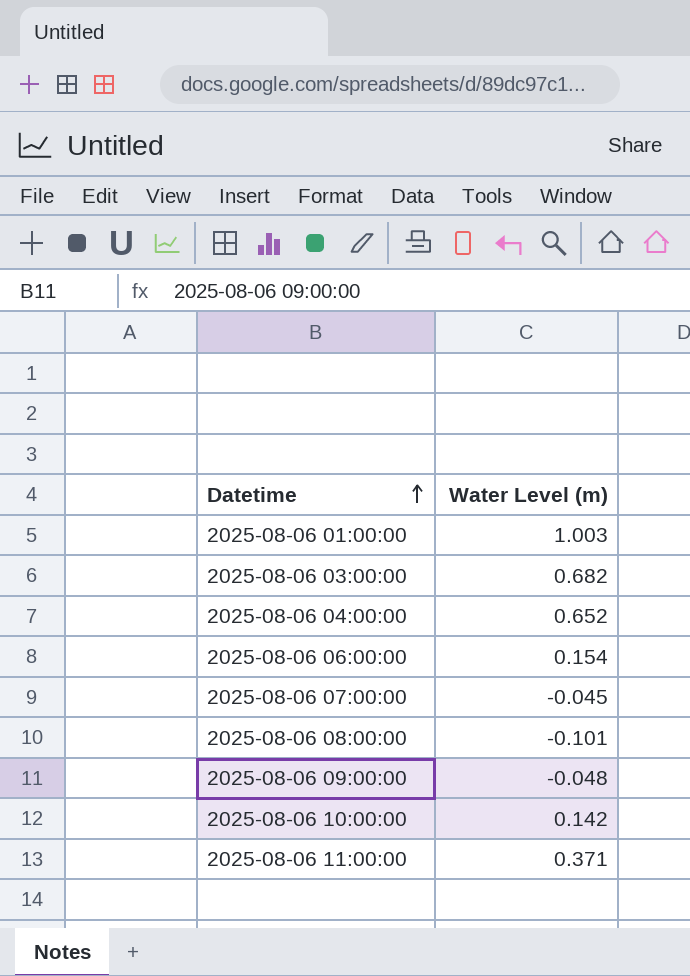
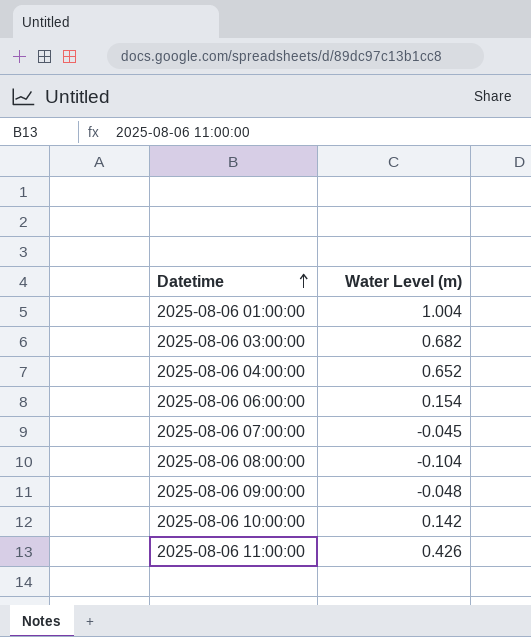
2025-08-06 01:00:00 | Water Level (m): 1.003 -> 1.004
2025-08-06 08:00:00 | Water Level (m): -0.101 -> -0.104
2025-08-06 11:00:00 | Water Level (m): 0.371 -> 0.426

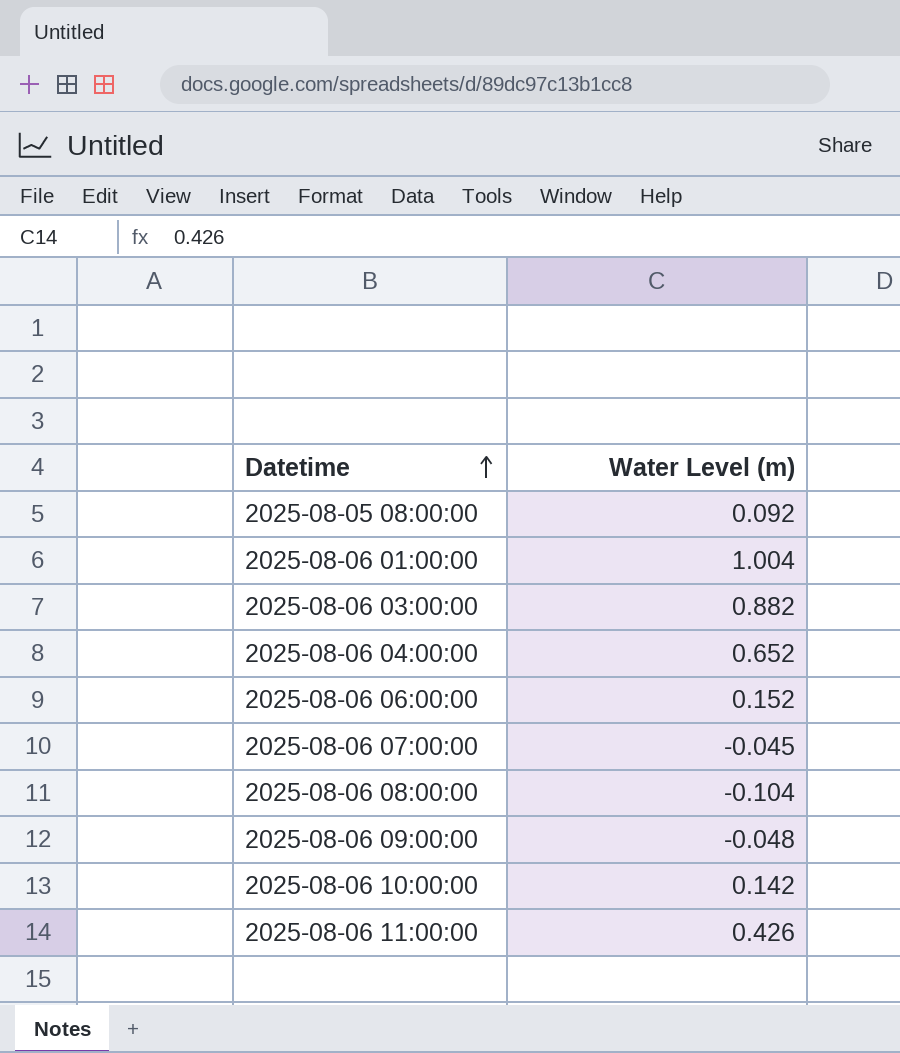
row 2025-08-05 08:00:00: none -> 0.092
2025-08-06 03:00:00 | Water Level (m): 0.682 -> 0.882
2025-08-06 06:00:00 | Water Level (m): 0.154 -> 0.152

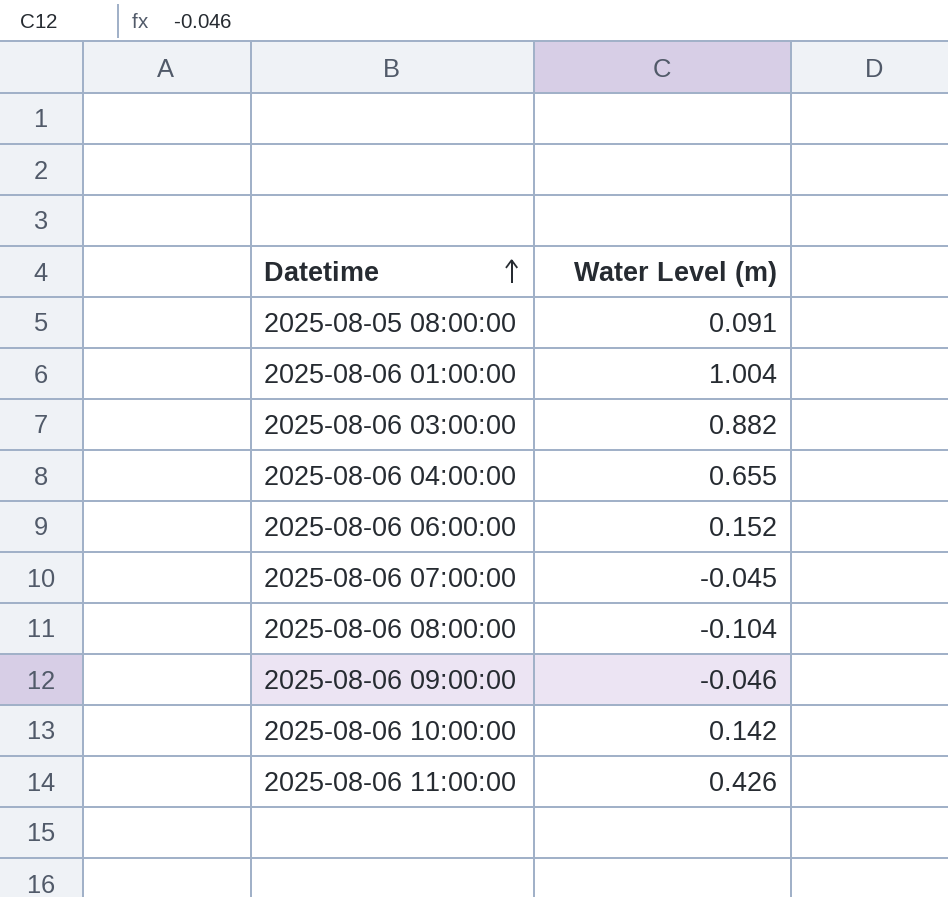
2025-08-05 08:00:00 | Water Level (m): 0.092 -> 0.091
2025-08-06 04:00:00 | Water Level (m): 0.652 -> 0.655
2025-08-06 09:00:00 | Water Level (m): -0.048 -> -0.046

